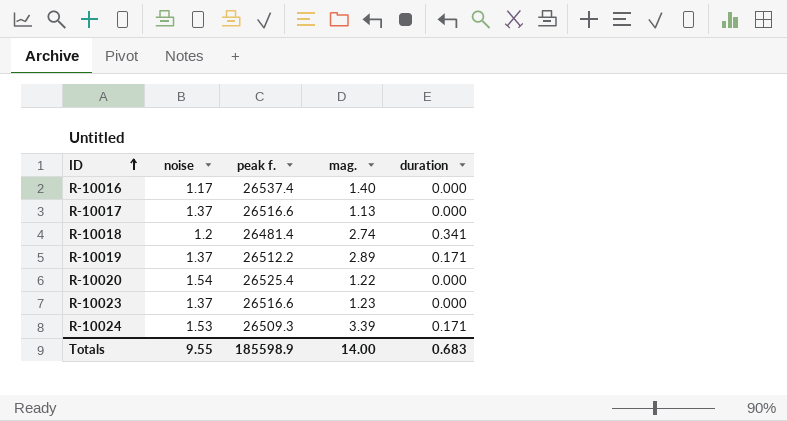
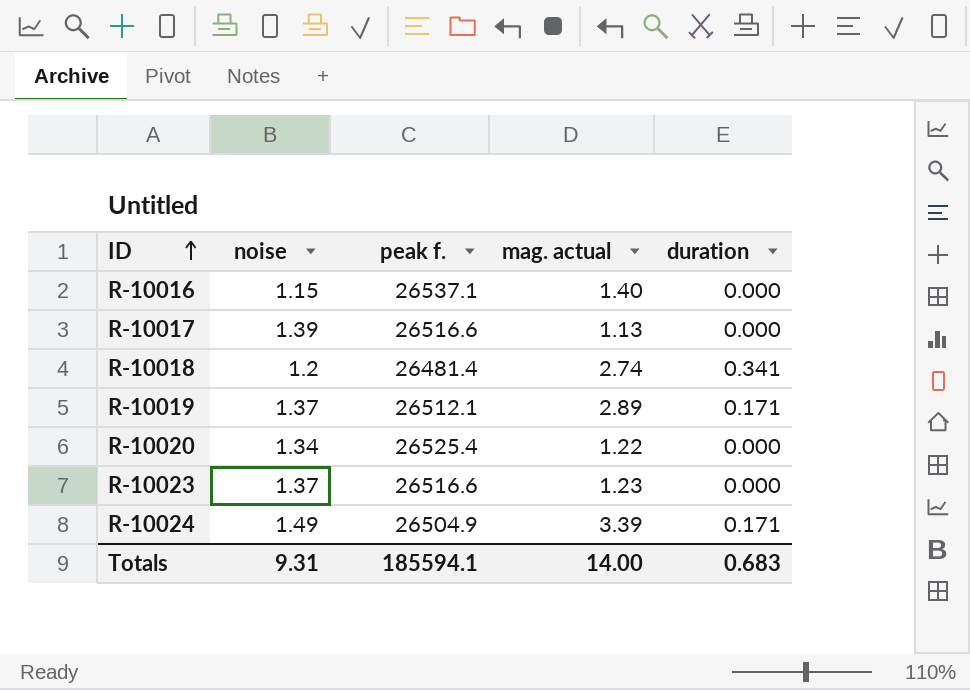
column name: mag. -> mag. actual
R-10016 | noise: 1.17 -> 1.15
R-10016 | peak f.: 26537.4 -> 26537.1
R-10017 | noise: 1.37 -> 1.39
R-10019 | peak f.: 26512.2 -> 26512.1
R-10020 | noise: 1.54 -> 1.34
R-10024 | noise: 1.53 -> 1.49
R-10024 | peak f.: 26509.3 -> 26504.9
Totals | noise: 9.55 -> 9.31
Totals | peak f.: 185598.9 -> 185594.1

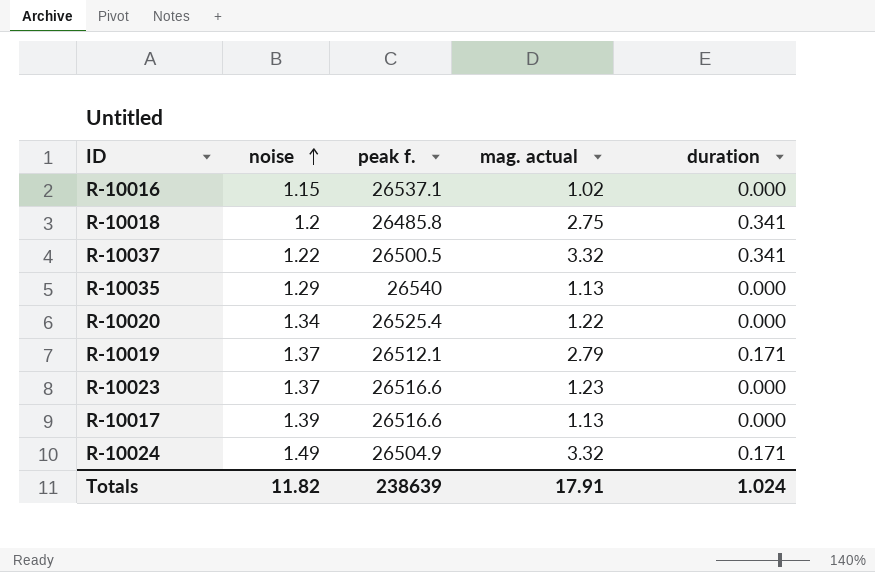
row order: ID ascending -> noise ascending
R-10016 | mag. actual: 1.40 -> 1.02
R-10018 | peak f.: 26481.4 -> 26485.8
R-10018 | mag. actual: 2.74 -> 2.75
row R-10037: none -> 1.22 | 26500.5 | 3.32 | 0.341
row R-10035: none -> 1.29 | 26540 | 1.13 | 0.000
R-10019 | mag. actual: 2.89 -> 2.79
R-10024 | mag. actual: 3.39 -> 3.32
Totals | noise: 9.31 -> 11.82
Totals | peak f.: 185594.1 -> 238639
Totals | mag. actual: 14.00 -> 17.91
Totals | duration: 0.683 -> 1.024

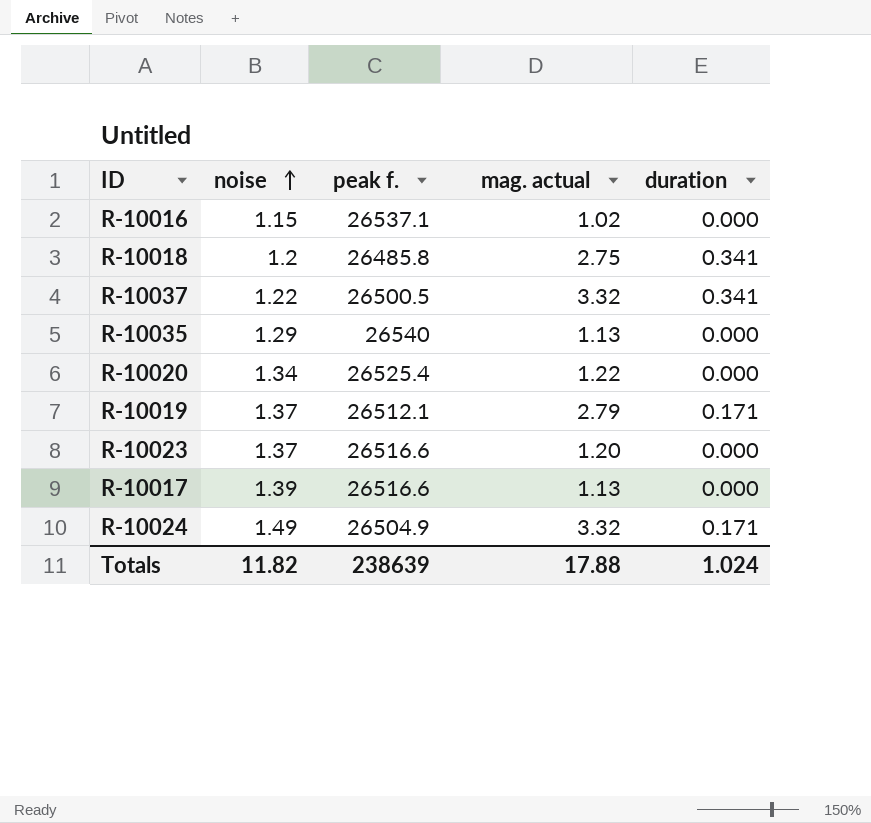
R-10023 | mag. actual: 1.23 -> 1.20
Totals | mag. actual: 17.91 -> 17.88

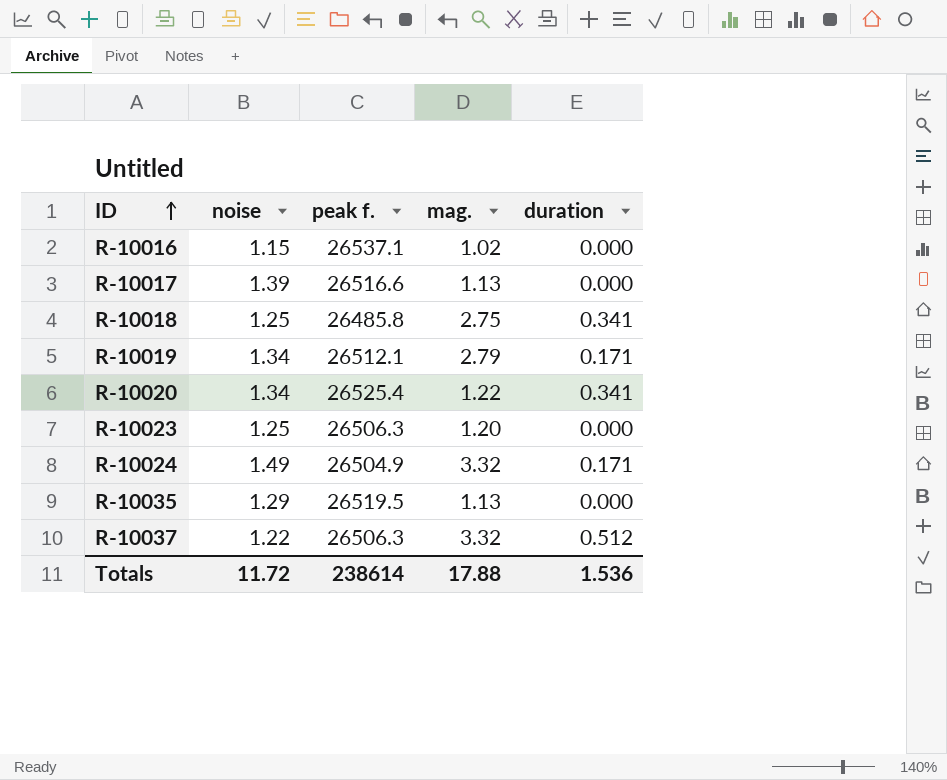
row order: noise ascending -> ID ascending
column name: mag. actual -> mag.
R-10018 | noise: 1.2 -> 1.25
R-10019 | noise: 1.37 -> 1.34
R-10020 | duration: 0.000 -> 0.341
R-10023 | noise: 1.37 -> 1.25
R-10023 | peak f.: 26516.6 -> 26506.3
R-10035 | peak f.: 26540 -> 26519.5
R-10037 | peak f.: 26500.5 -> 26506.3
R-10037 | duration: 0.341 -> 0.512
Totals | noise: 11.82 -> 11.72
Totals | peak f.: 238639 -> 238614
Totals | duration: 1.024 -> 1.536

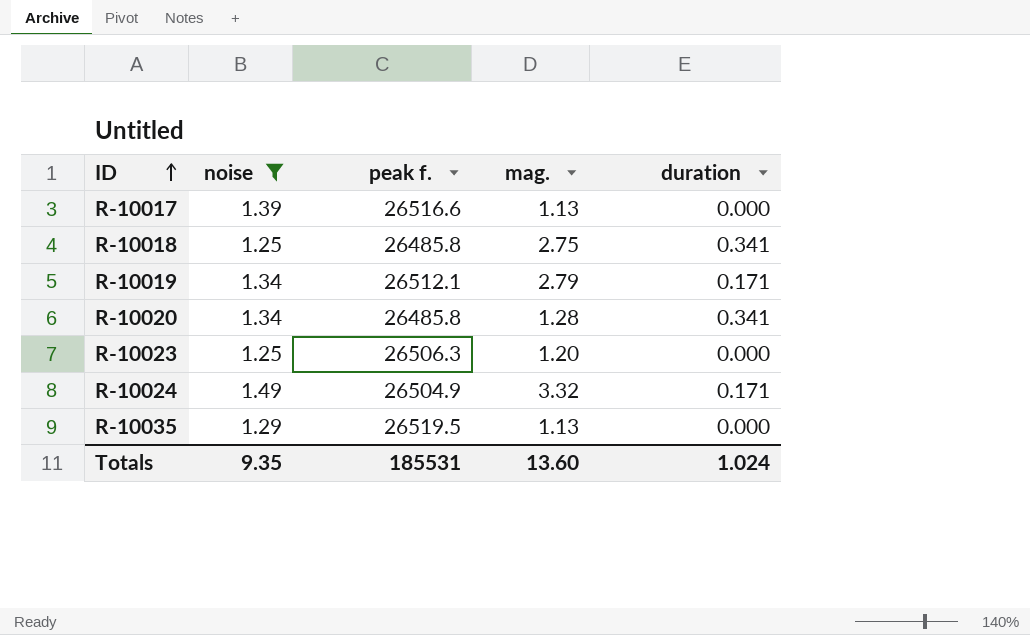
filter: none -> noise >= 1.25
R-10020 | peak f.: 26525.4 -> 26485.8
R-10020 | mag.: 1.22 -> 1.28
Totals | noise: 11.72 -> 9.35
Totals | peak f.: 238614 -> 185531
Totals | mag.: 17.88 -> 13.60
Totals | duration: 1.536 -> 1.024

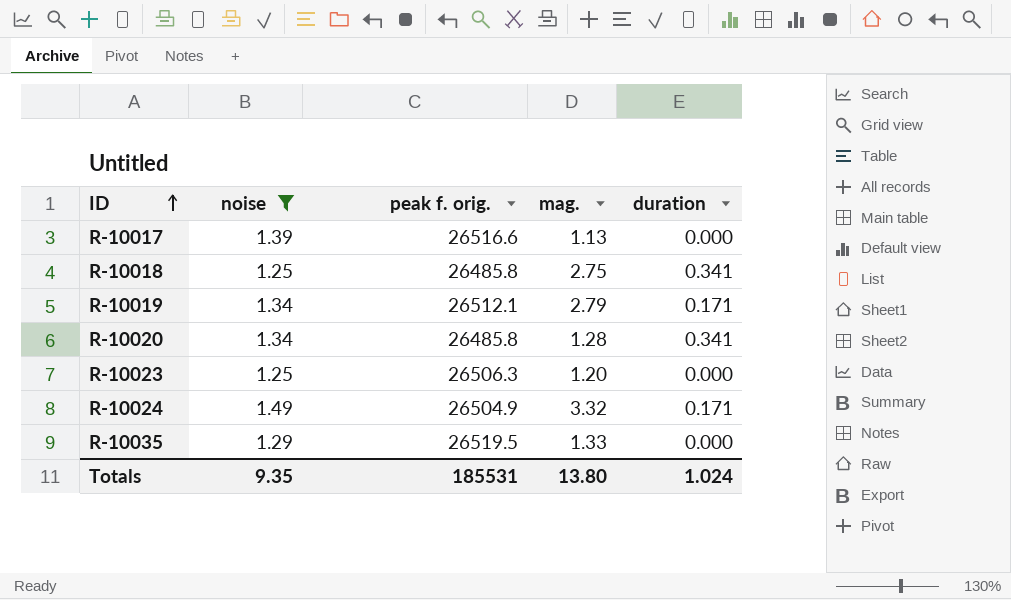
column name: peak f. -> peak f. orig.
R-10035 | mag.: 1.13 -> 1.33
Totals | mag.: 13.60 -> 13.80

